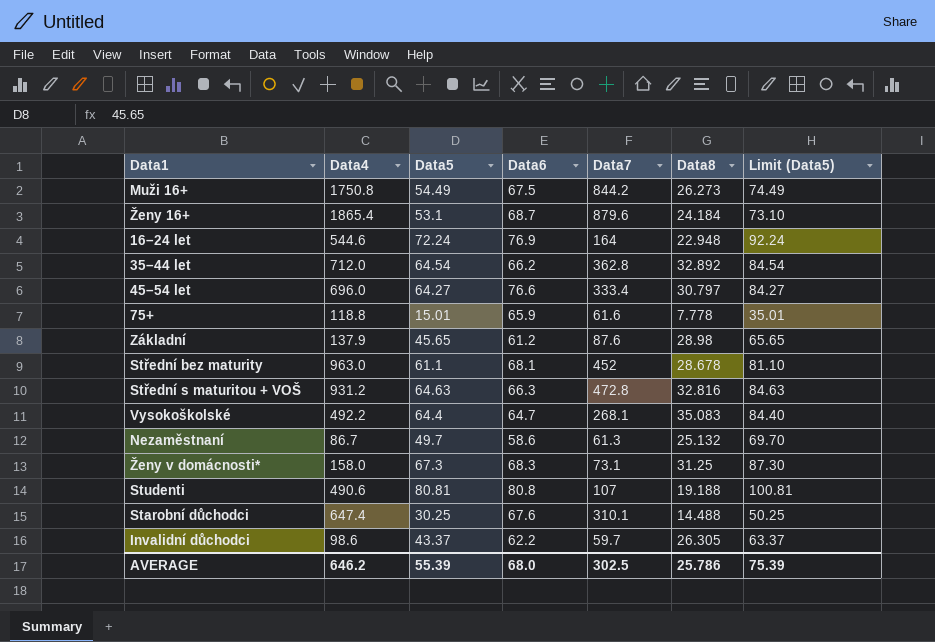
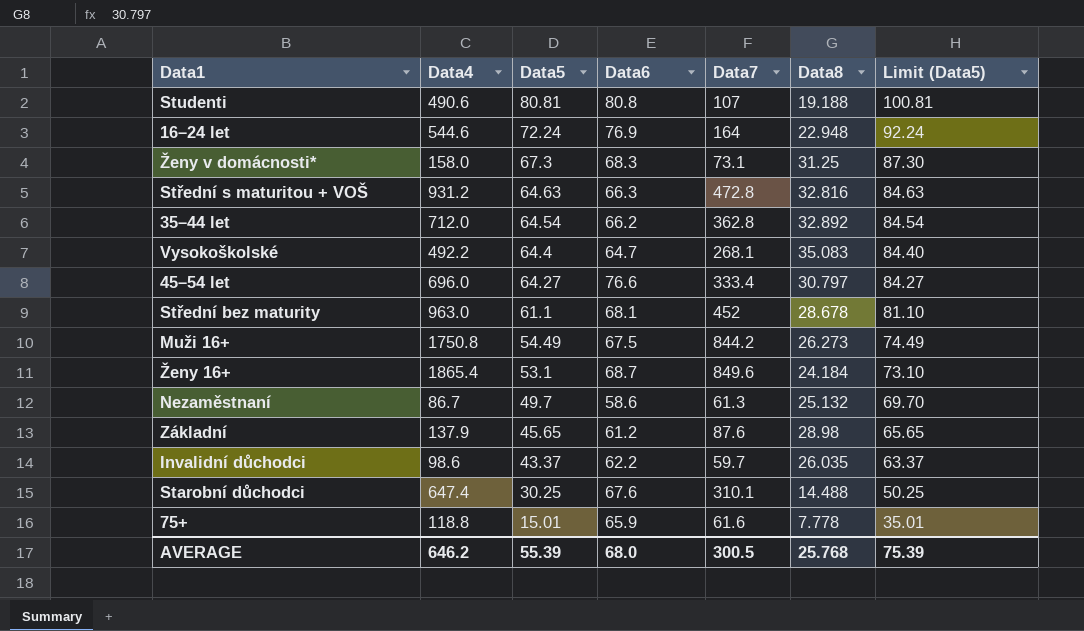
row order: none -> Data5 descending
Ženy 16+ | Data7: 879.6 -> 849.6
Invalidní důchodci | Data8: 26.305 -> 26.035
AVERAGE | Data7: 302.5 -> 300.5
AVERAGE | Data8: 25.786 -> 25.768

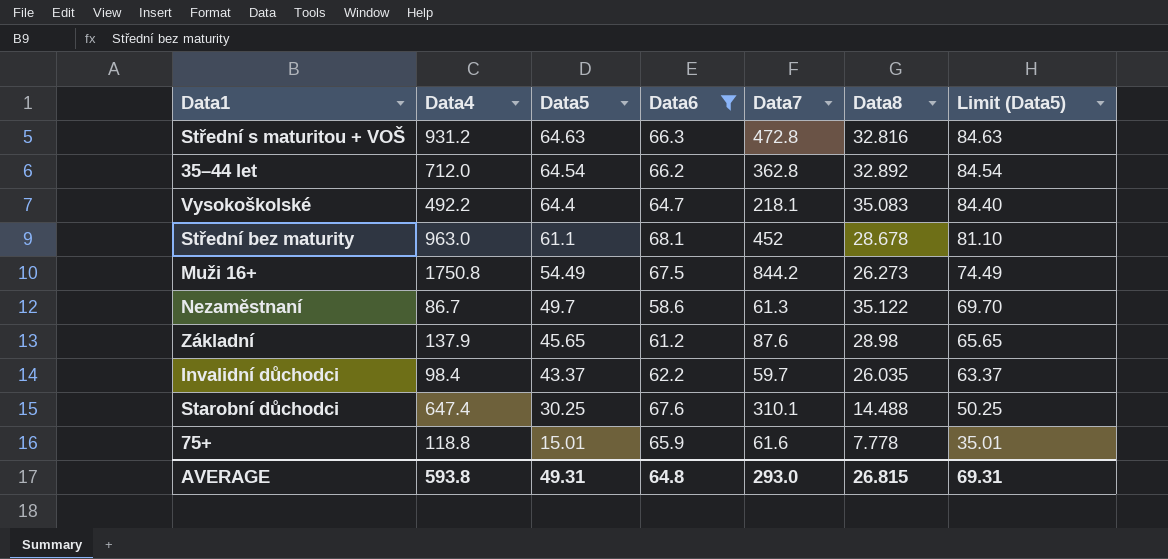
filter: none -> Data6 <= 68.1
Vysokoškolské | Data7: 268.1 -> 218.1
Nezaměstnaní | Data8: 25.132 -> 35.122
Invalidní důchodci | Data4: 98.6 -> 98.4
AVERAGE | Data4: 646.2 -> 593.8
AVERAGE | Data5: 55.39 -> 49.31
AVERAGE | Data6: 68.0 -> 64.8
AVERAGE | Data7: 300.5 -> 293.0
AVERAGE | Data8: 25.768 -> 26.815
AVERAGE | Limit (Data5): 75.39 -> 69.31

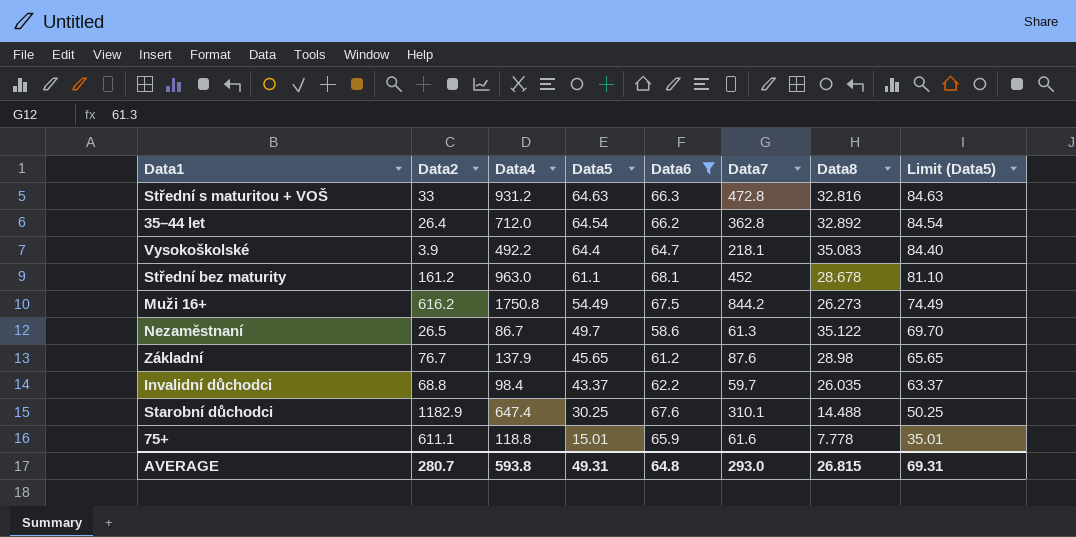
column Data2 | position: none -> 2

